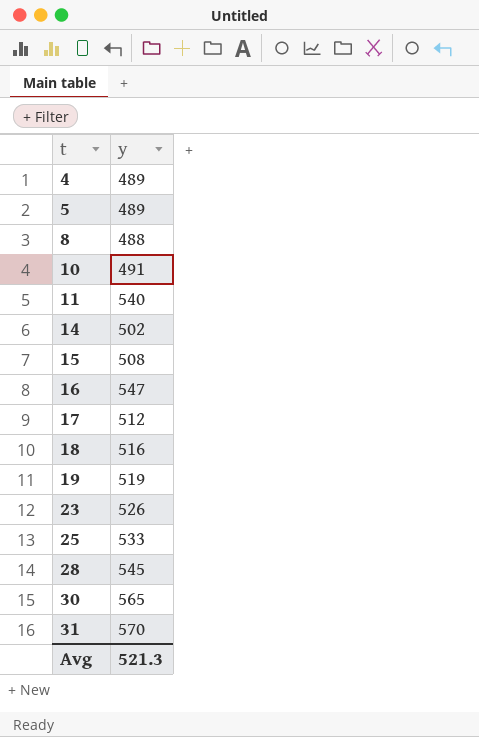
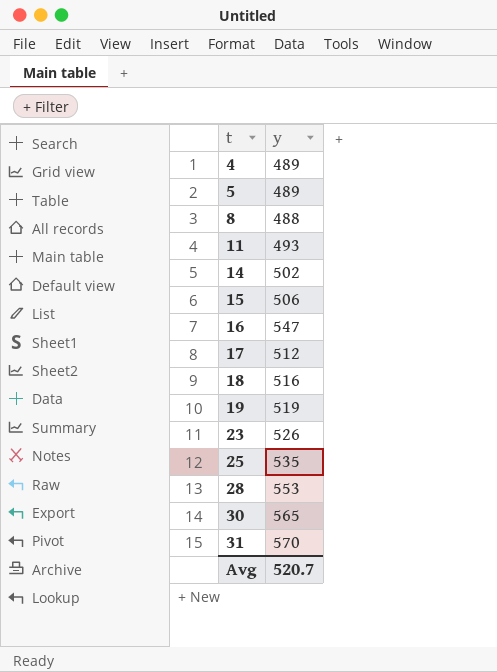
row 10: 491 -> none
11 | y: 540 -> 493
15 | y: 508 -> 506
25 | y: 533 -> 535
28 | y: 545 -> 553
Avg | y: 521.3 -> 520.7

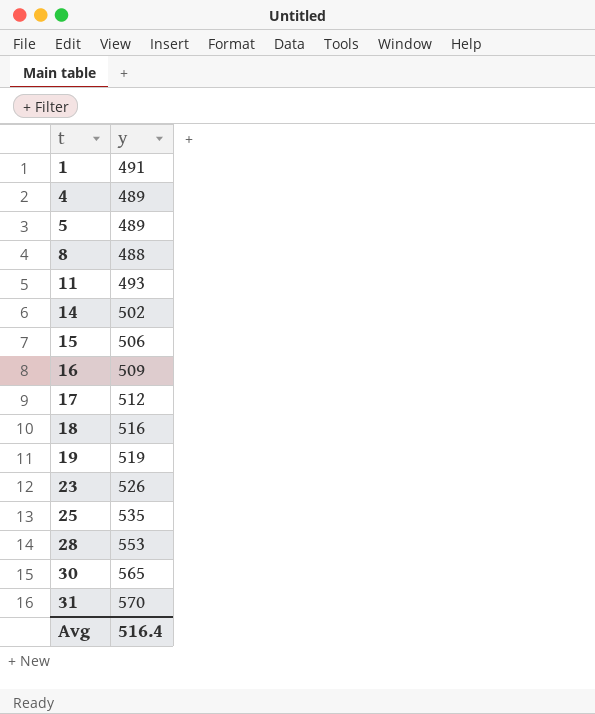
row 1: none -> 491
16 | y: 547 -> 509
Avg | y: 520.7 -> 516.4

